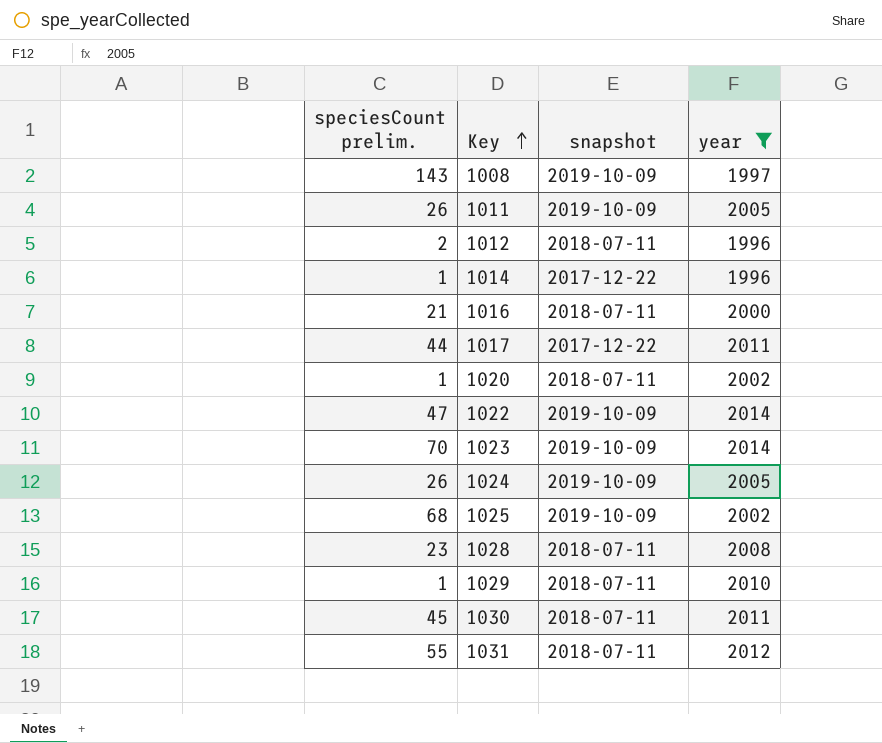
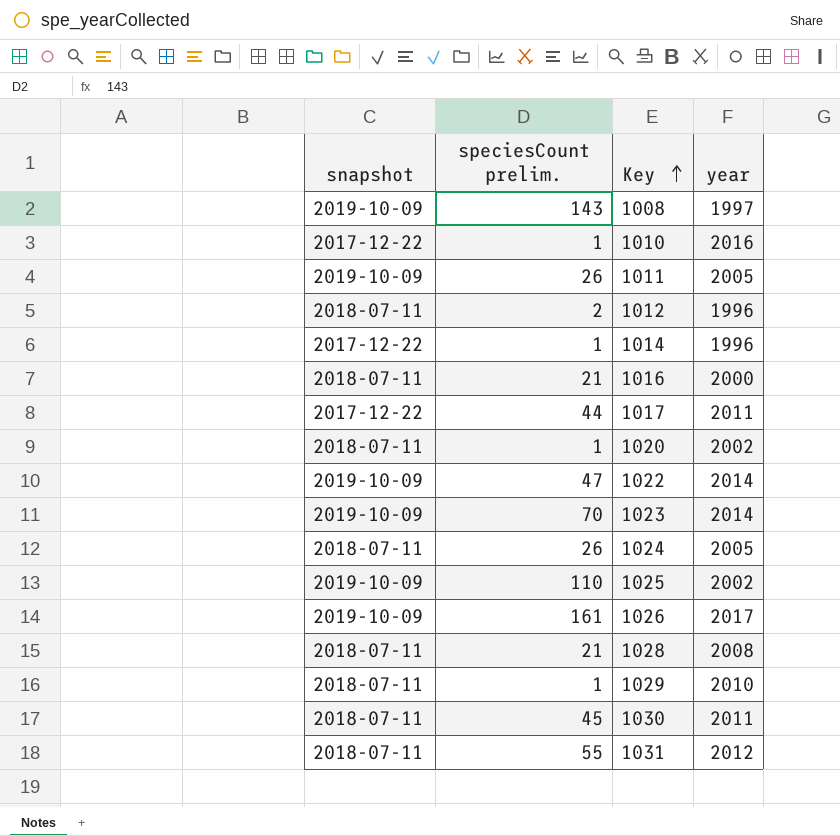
filter: year <= 2014 -> none
column snapshot | position: 3 -> 1
1024 | snapshot: 2019-10-09 -> 2018-07-11
1025 | speciesCount prelim.: 68 -> 110
1028 | speciesCount prelim.: 23 -> 21

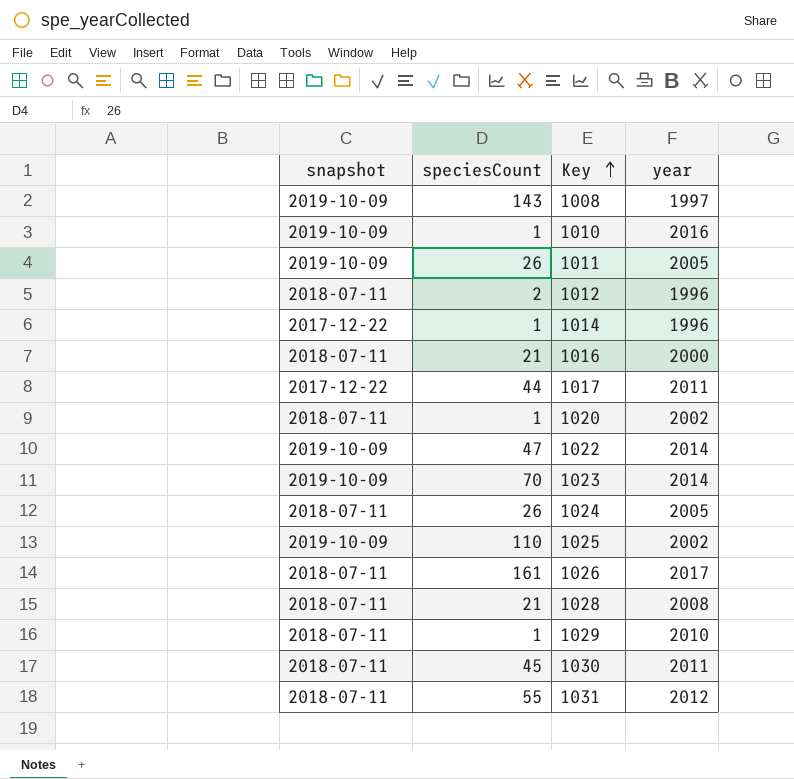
column name: speciesCount prelim. -> speciesCount
1010 | snapshot: 2017-12-22 -> 2019-10-09
1026 | snapshot: 2019-10-09 -> 2018-07-11

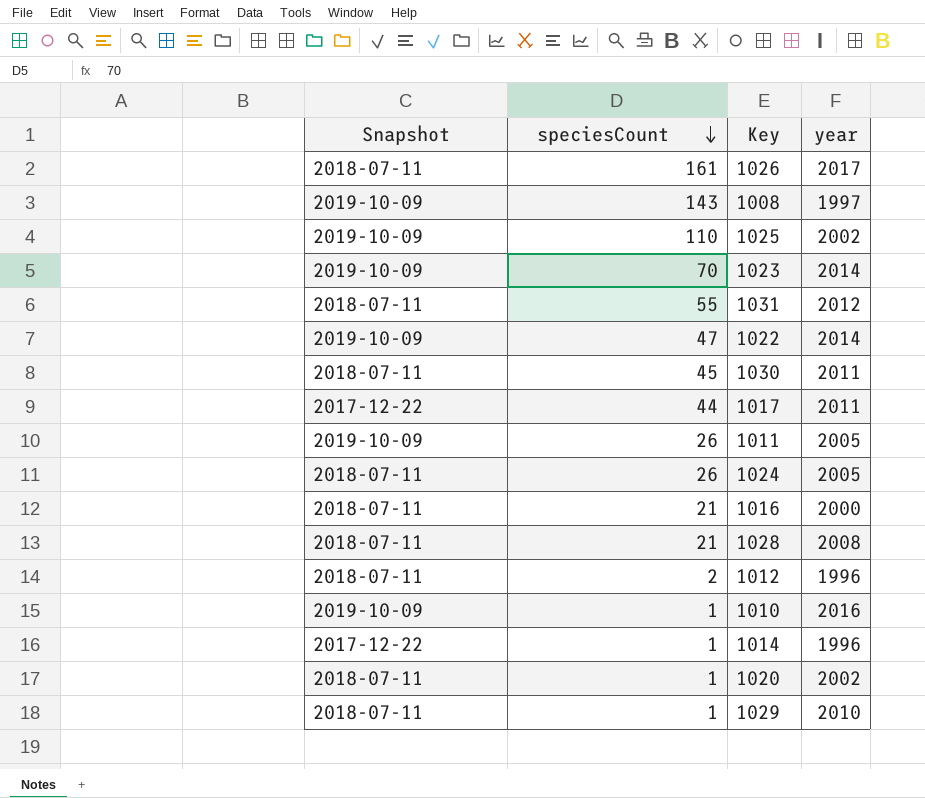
row order: Key ascending -> speciesCount descending
column name: snapshot -> Snapshot

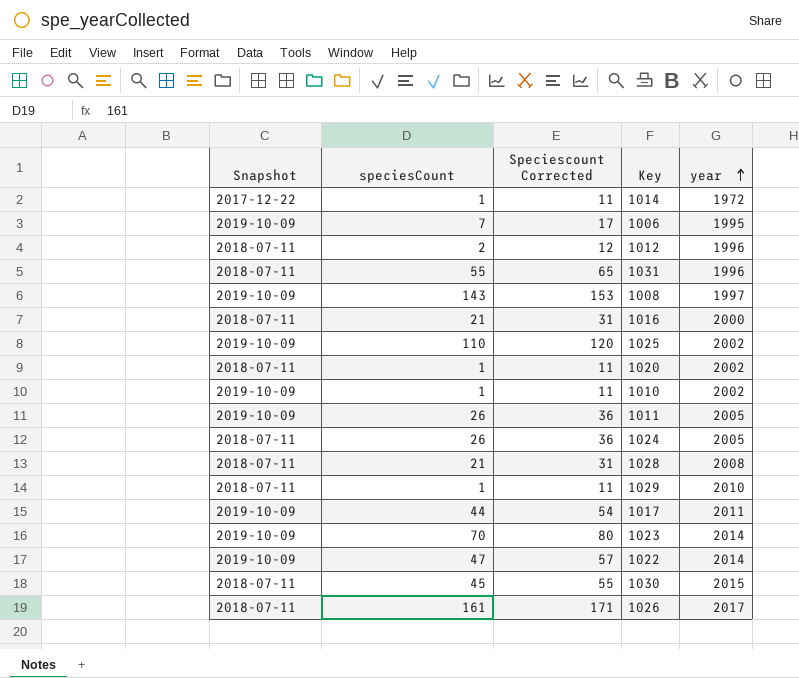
row order: speciesCount descending -> year ascending
column Speciescount Corrected | formula: none -> [speciesCount] + 10
1014 | year: 1996 -> 1972
row 1006: none -> 2019-10-09 | 7 | 17 | 1995
1031 | year: 2012 -> 1996
1010 | year: 2016 -> 2002
1017 | Snapshot: 2017-12-22 -> 2019-10-09
1030 | year: 2011 -> 2015

